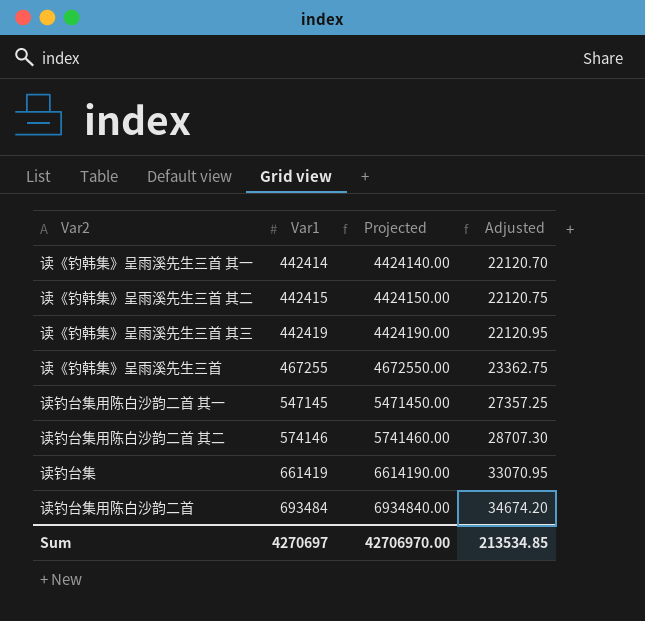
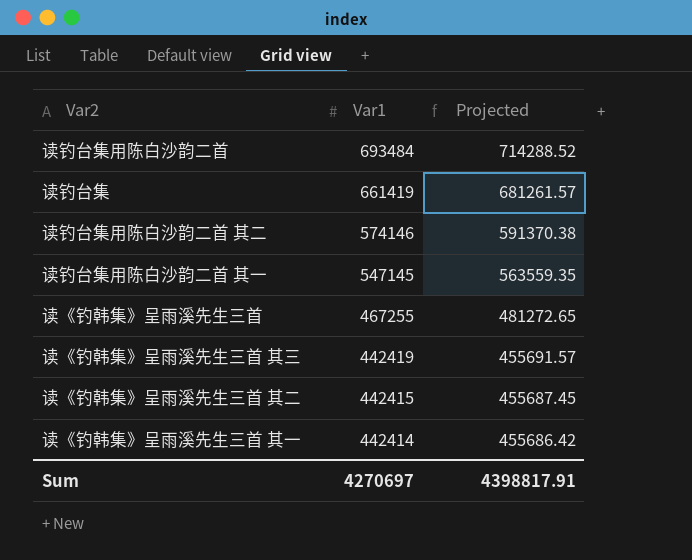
row order: Var1 ascending -> Var1 descending
column Adjusted | formula: [Var1] * 0.05 -> none
column Projected | formula: [Var1] * 10 -> [Var1] * 1.03
Sum | Projected: 42706970.00 -> 4398817.91

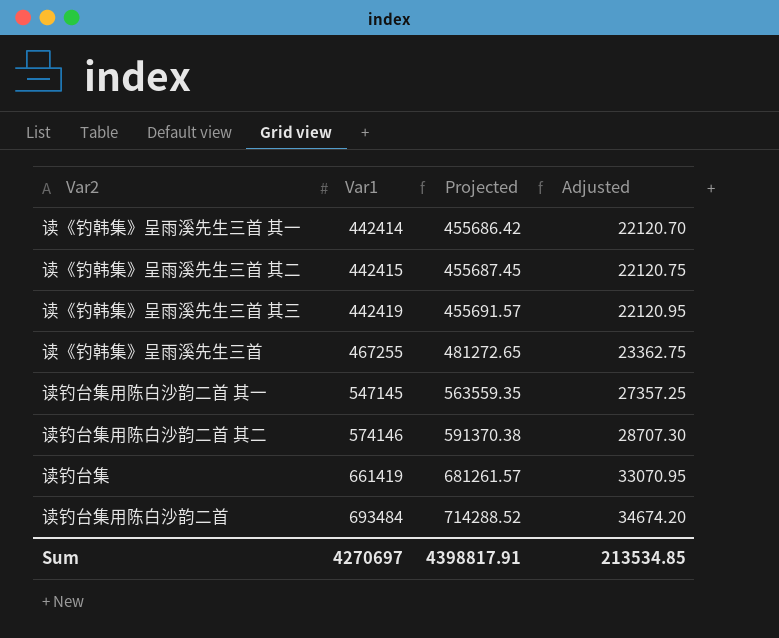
row order: Var1 descending -> Var1 ascending
column Adjusted | formula: none -> [Var1] * 0.05

